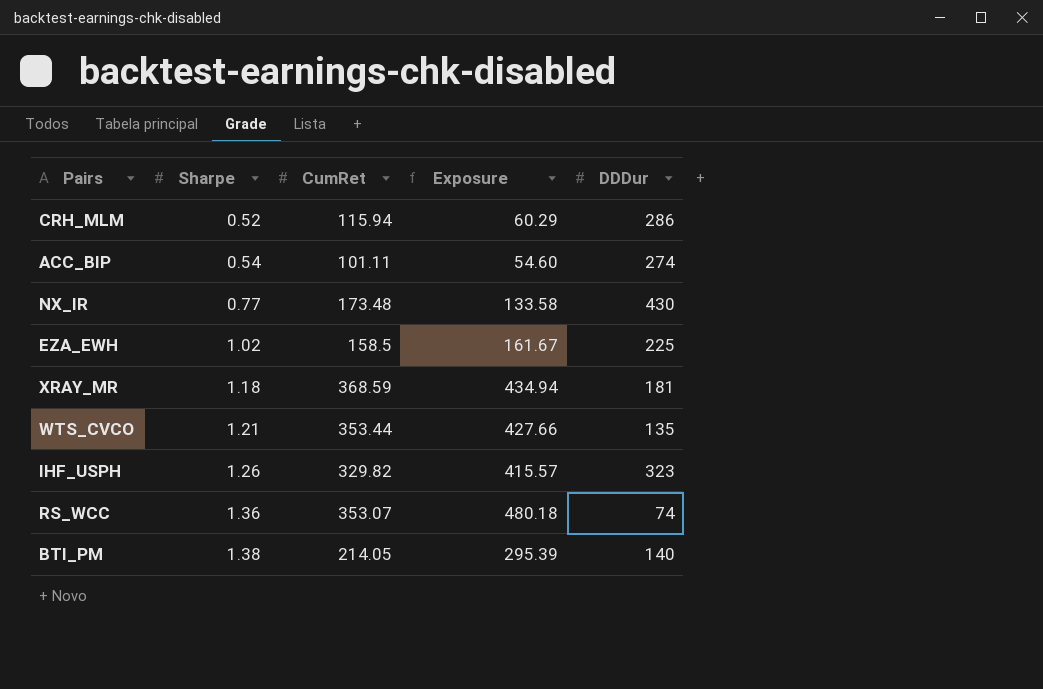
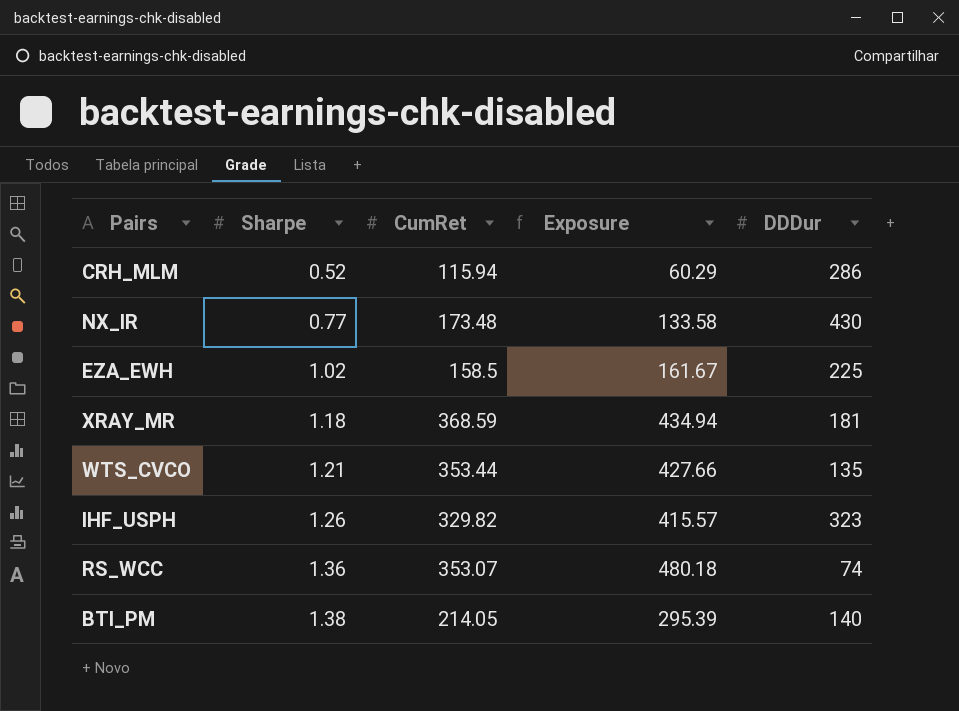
row ACC_BIP: 0.54 | 101.11 | 54.60 | 274 -> none

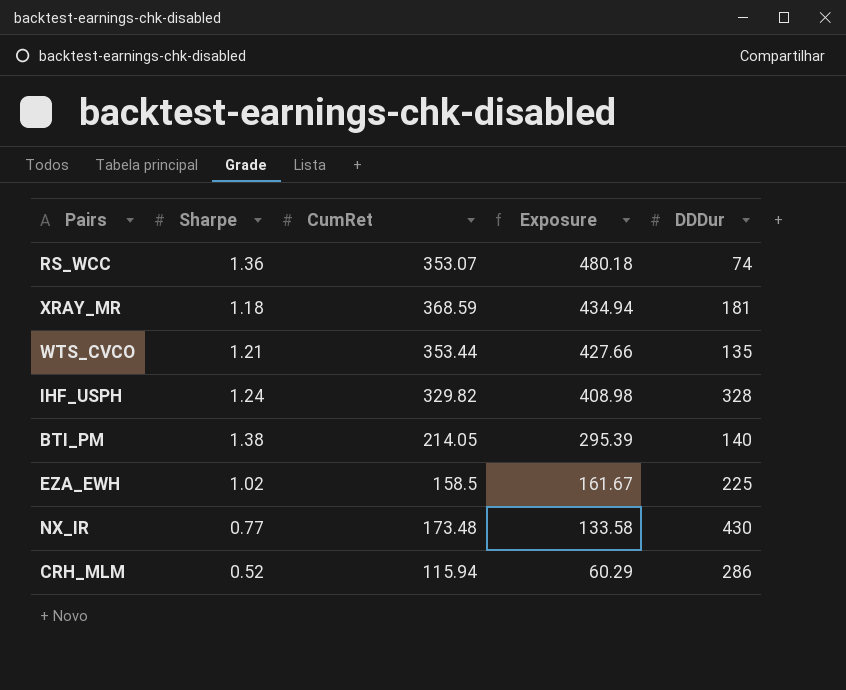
row order: Sharpe ascending -> Exposure descending
IHF_USPH | Sharpe: 1.26 -> 1.24
IHF_USPH | Exposure: 415.57 -> 408.98
IHF_USPH | DDDur: 323 -> 328

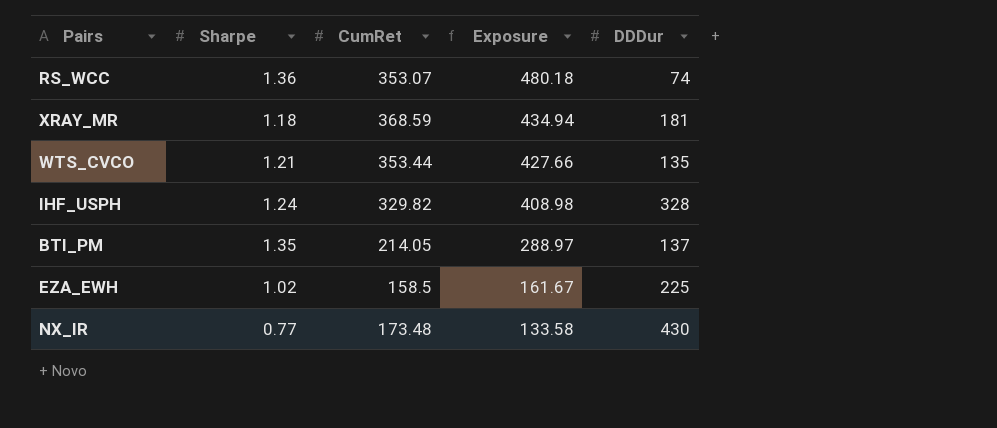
row CRH_MLM: 0.52 | 115.94 | 60.29 | 286 -> none
BTI_PM | Sharpe: 1.38 -> 1.35
BTI_PM | Exposure: 295.39 -> 288.97
BTI_PM | DDDur: 140 -> 137

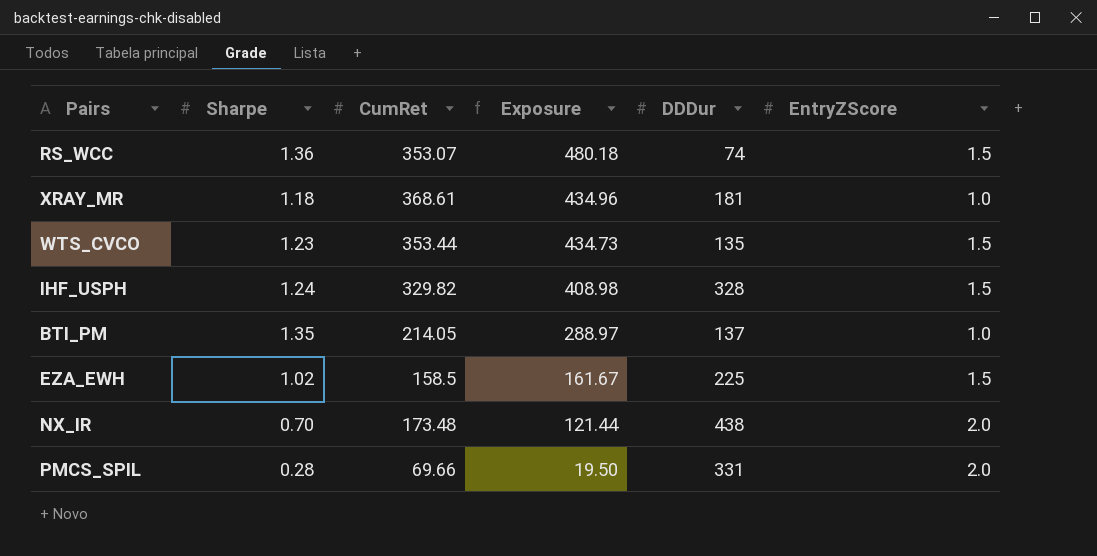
column EntryZScore | position: none -> 6
XRAY_MR | CumRet: 368.59 -> 368.61
XRAY_MR | Exposure: 434.94 -> 434.96
WTS_CVCO | Sharpe: 1.21 -> 1.23
WTS_CVCO | Exposure: 427.66 -> 434.73
NX_IR | Sharpe: 0.77 -> 0.70
NX_IR | Exposure: 133.58 -> 121.44
NX_IR | DDDur: 430 -> 438
row PMCS_SPIL: none -> 0.28 | 69.66 | 19.50 | 331 | 2.0

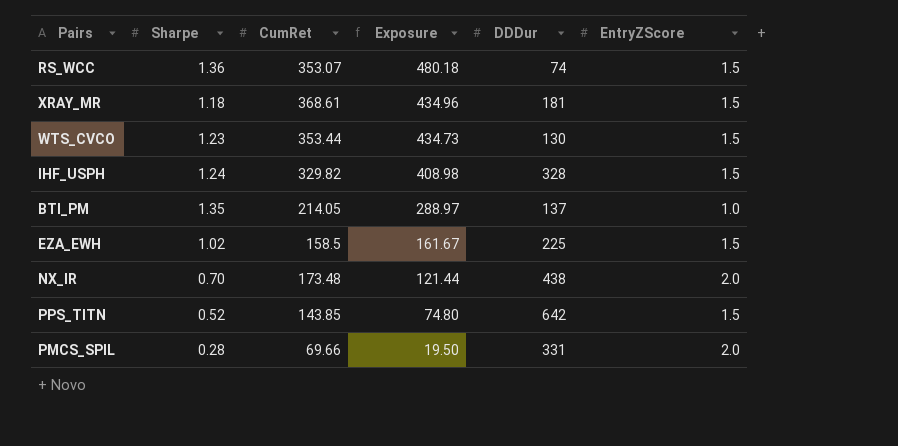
XRAY_MR | EntryZScore: 1.0 -> 1.5
WTS_CVCO | DDDur: 135 -> 130
row PPS_TITN: none -> 0.52 | 143.85 | 74.80 | 642 | 1.5

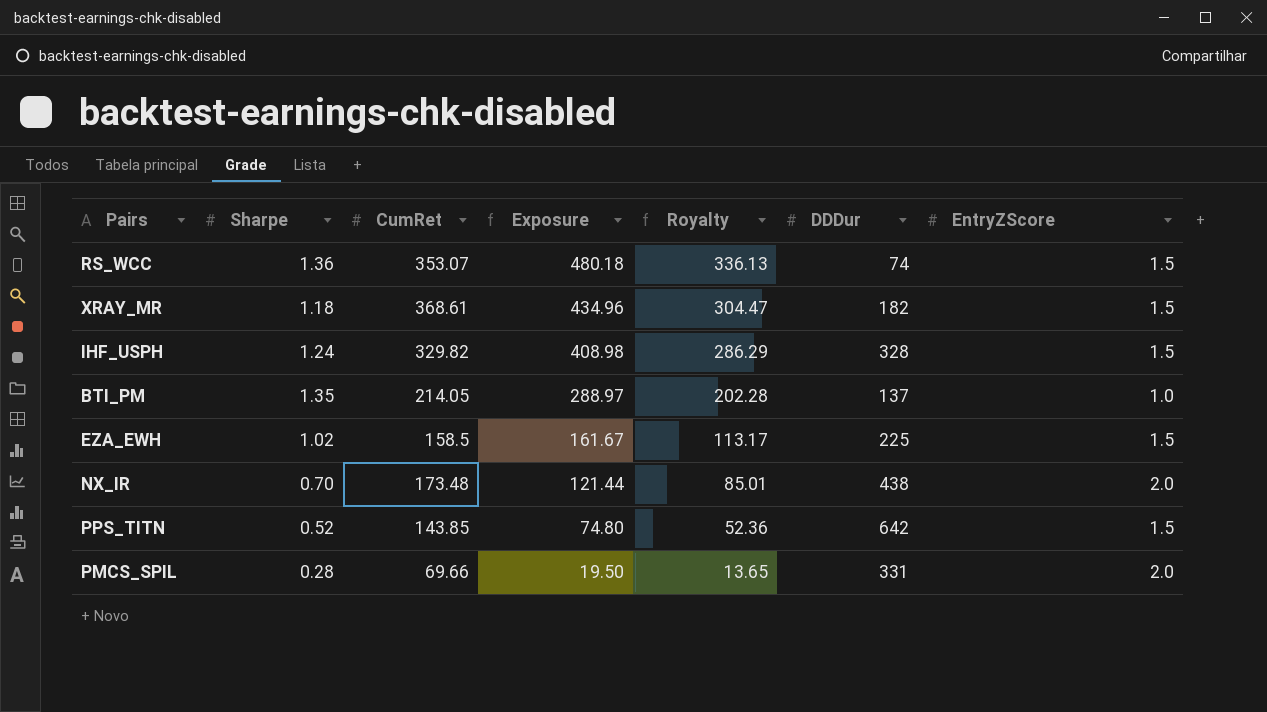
column Royalty | formula: none -> [Exposure] * 0.7
row WTS_CVCO: 1.23 | 353.44 | 434.73 | 130 | 1.5 -> none
XRAY_MR | DDDur: 181 -> 182

